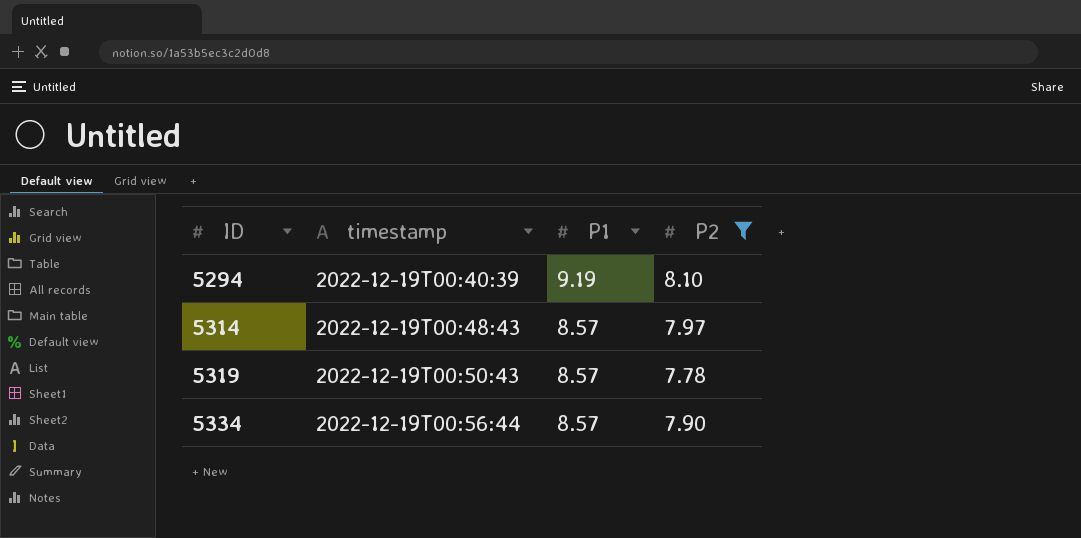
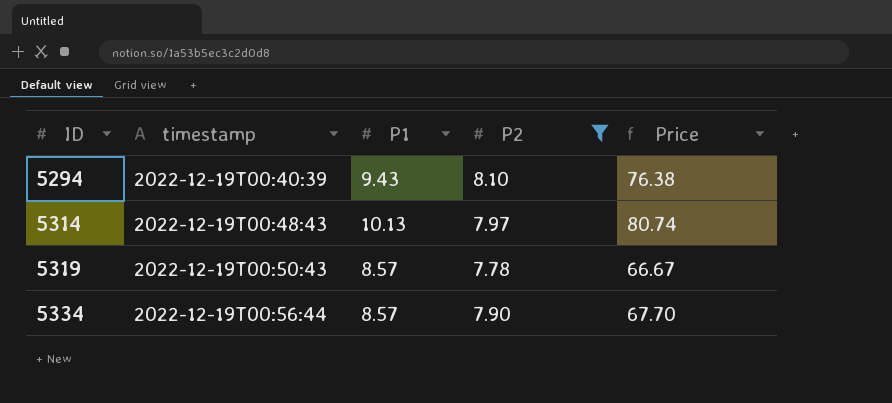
column Price | formula: none -> [P1] * [P2]
5294 | P1: 9.19 -> 9.43
5314 | P1: 8.57 -> 10.13

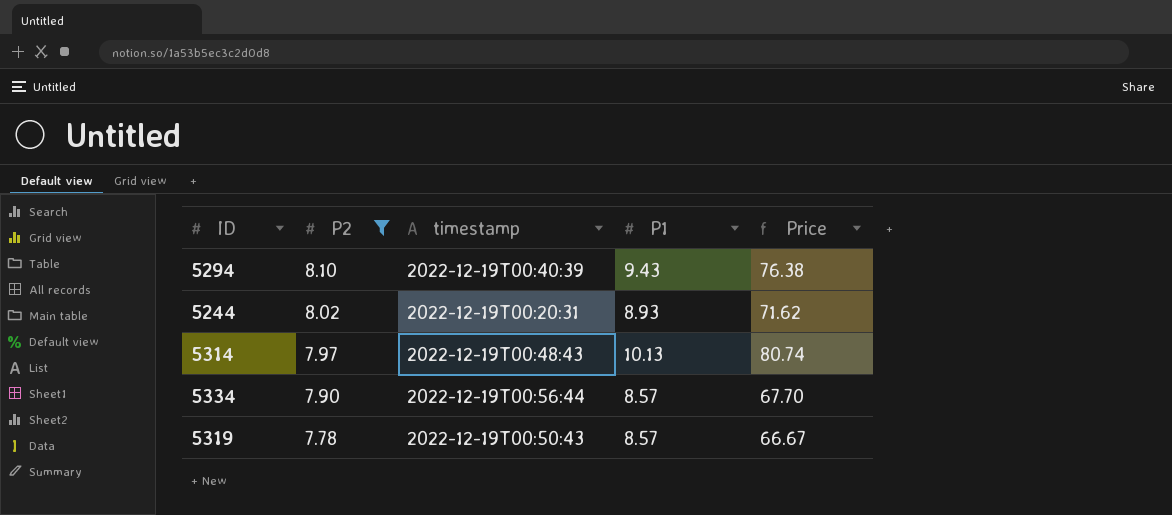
row order: ID ascending -> P2 descending
column P2 | position: 4 -> 2
row 5244: none -> 8.02 | 2022-12-19T00:20:31 | 8.93 | 71.62

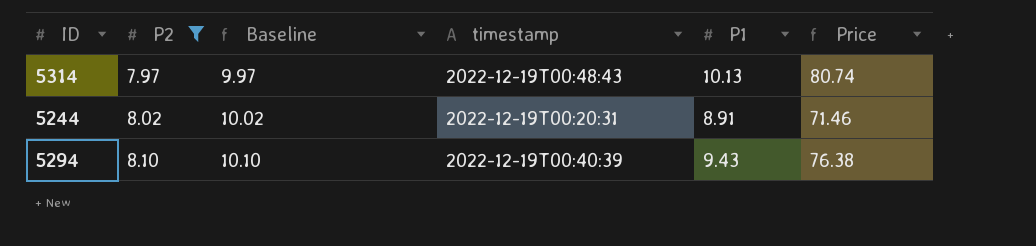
row order: P2 descending -> P2 ascending
column Baseline | formula: none -> [P2] + 2
row 5334: 7.90 | 2022-12-19T00:56:44 | 8.57 | 67.70 -> none
row 5319: 7.78 | 2022-12-19T00:50:43 | 8.57 | 66.67 -> none
5244 | P1: 8.93 -> 8.91
5244 | Price: 71.62 -> 71.46

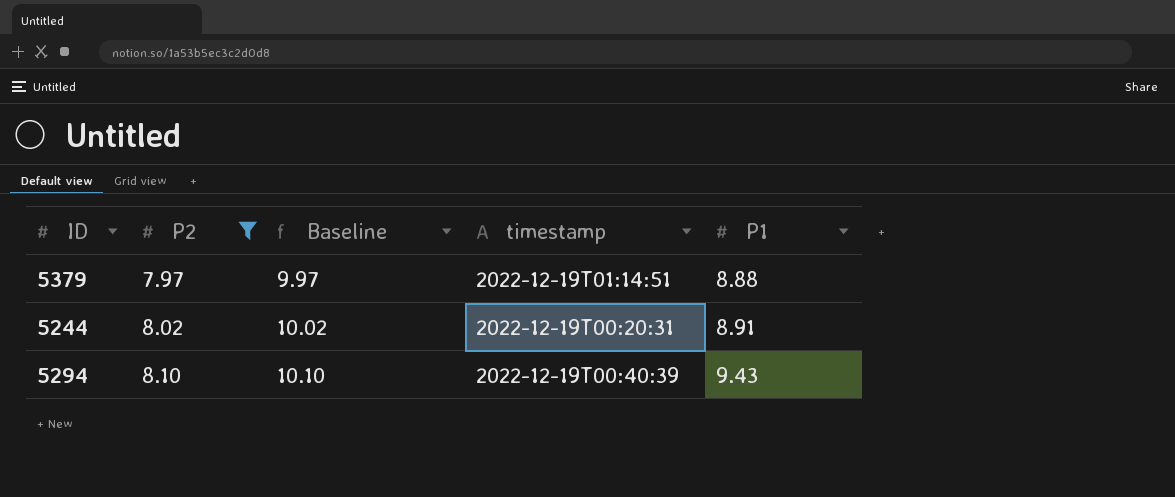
column Price | formula: [P2] * [P1] -> none
row 5314: 7.97 | 9.97 | 2022-12-19T00:48:43 | 10.13 | 80.74 -> none
row 5379: none -> 7.97 | 9.97 | 2022-12-19T01:14:51 | 8.88

